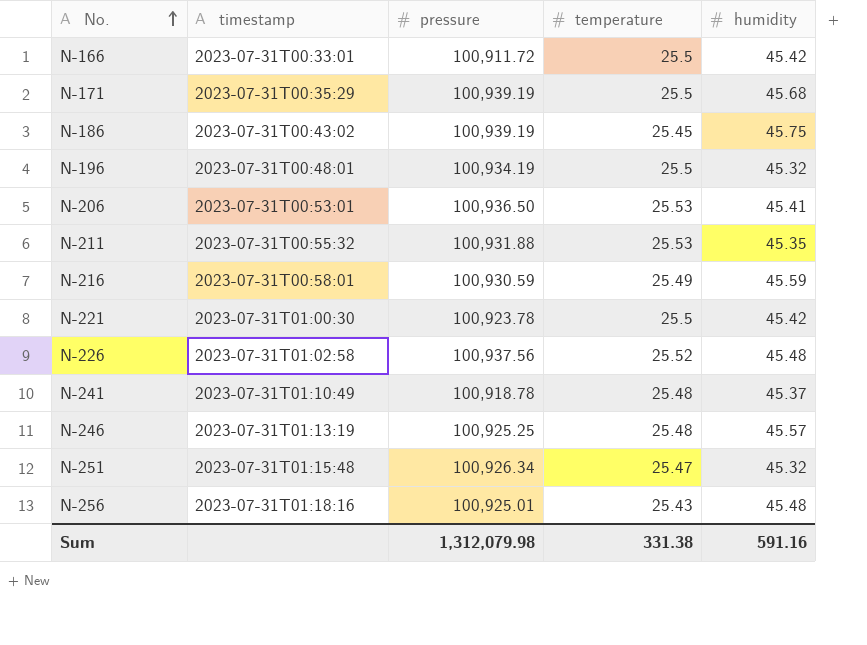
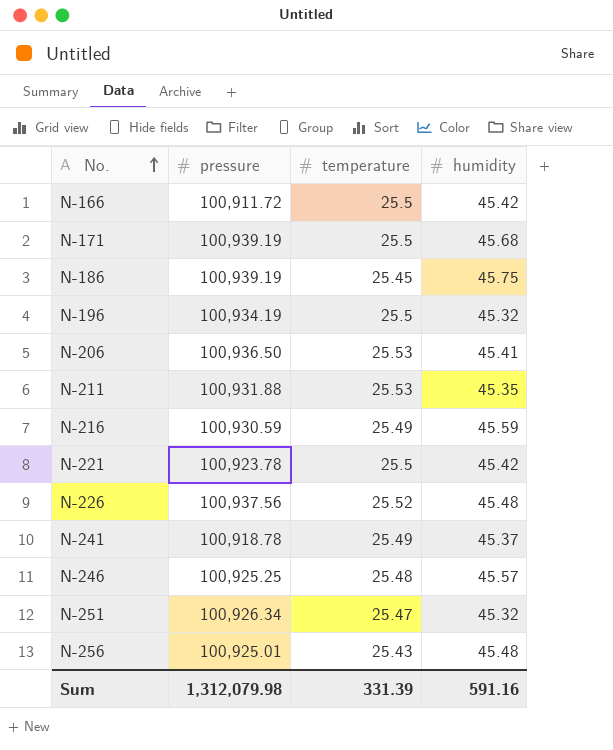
column timestamp | position: 2 -> none
N-241 | temperature: 25.48 -> 25.49
Sum | temperature: 331.38 -> 331.39

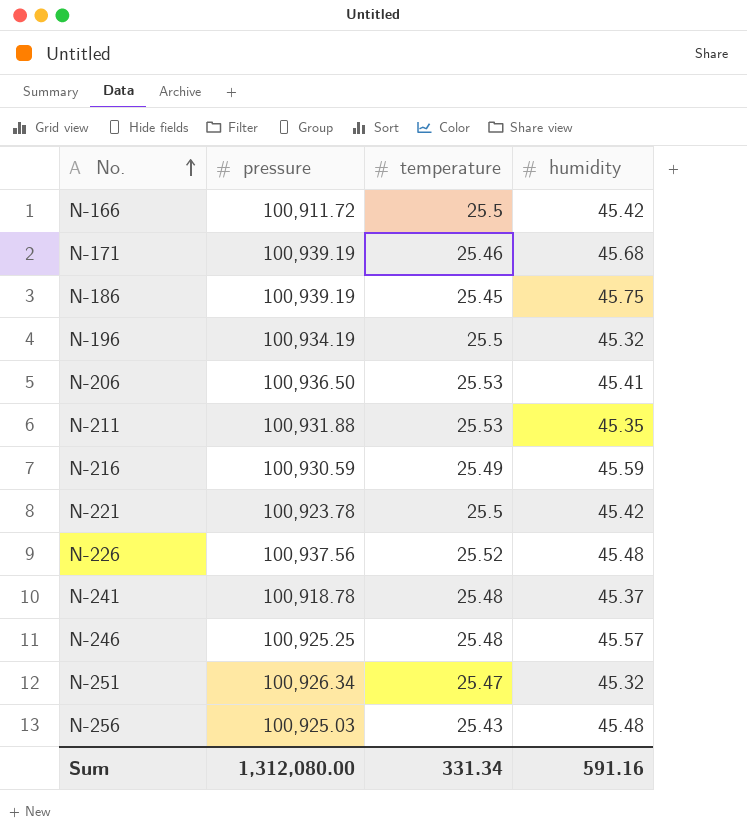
N-171 | temperature: 25.5 -> 25.46
N-241 | temperature: 25.49 -> 25.48
N-256 | pressure: 100,925.01 -> 100,925.03
Sum | pressure: 1,312,079.98 -> 1,312,080.00
Sum | temperature: 331.39 -> 331.34

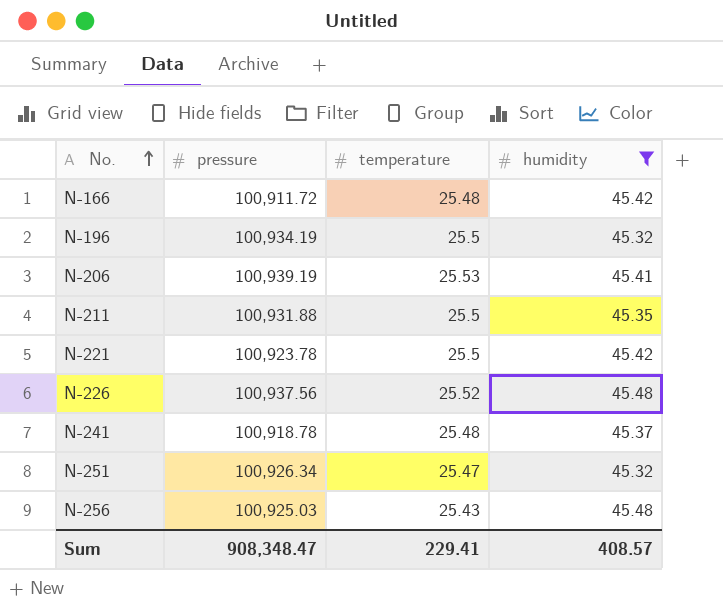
filter: none -> humidity <= 45.48
N-166 | temperature: 25.5 -> 25.48
N-206 | pressure: 100,936.50 -> 100,939.19
N-211 | temperature: 25.53 -> 25.5
Sum | pressure: 1,312,080.00 -> 908,348.47
Sum | temperature: 331.34 -> 229.41
Sum | humidity: 591.16 -> 408.57

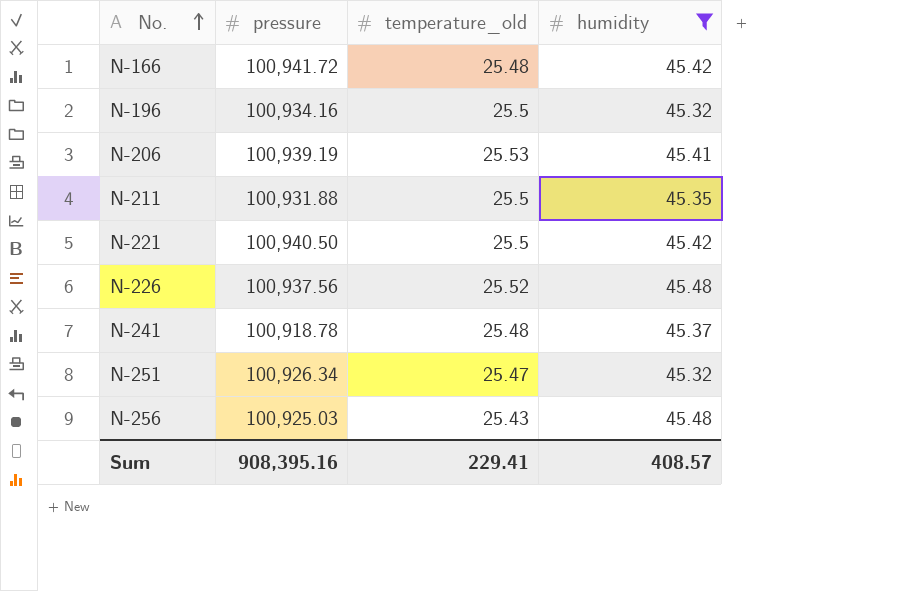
column name: temperature -> temperature_old
N-166 | pressure: 100,911.72 -> 100,941.72
N-196 | pressure: 100,934.19 -> 100,934.16
N-221 | pressure: 100,923.78 -> 100,940.50
Sum | pressure: 908,348.47 -> 908,395.16

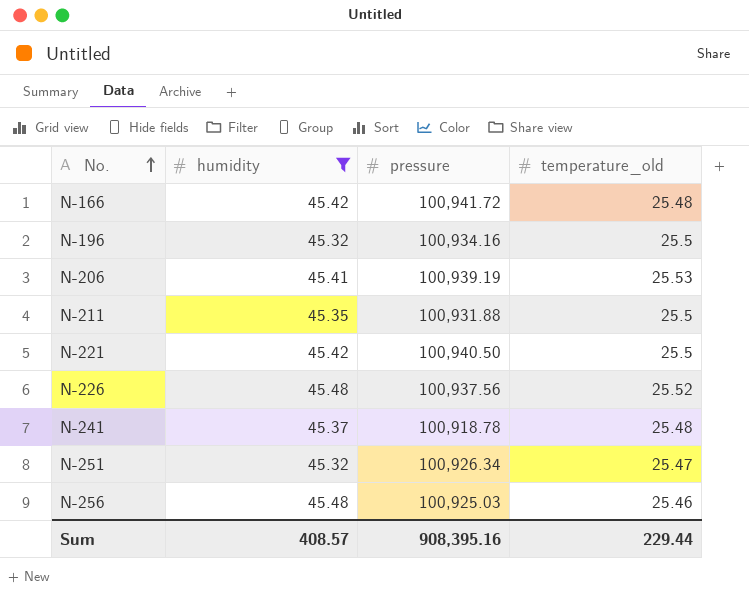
column humidity | position: 4 -> 2
N-256 | temperature_old: 25.43 -> 25.46
Sum | temperature_old: 229.41 -> 229.44

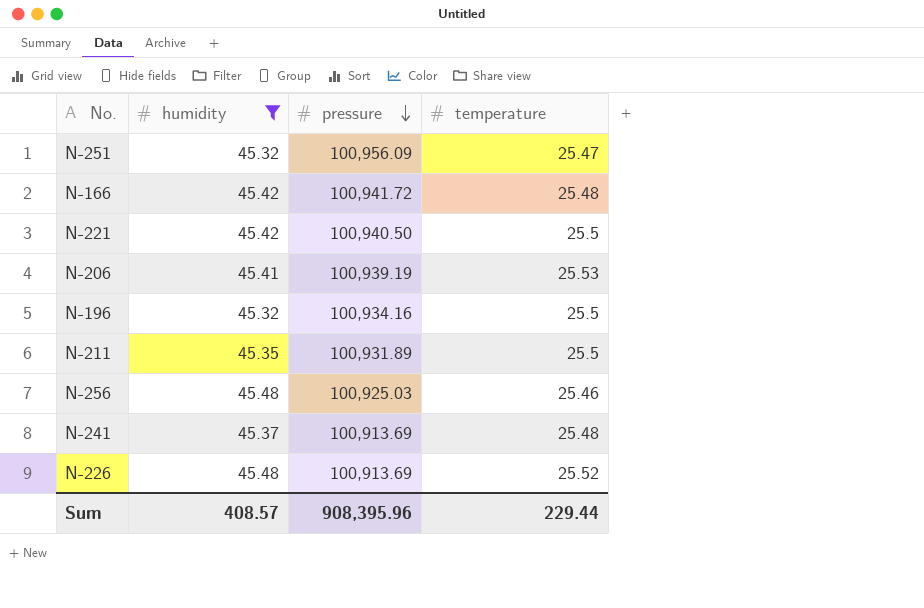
row order: No. ascending -> pressure descending
column name: temperature_old -> temperature
N-251 | pressure: 100,926.34 -> 100,956.09
N-211 | pressure: 100,931.88 -> 100,931.89
N-241 | pressure: 100,918.78 -> 100,913.69
N-226 | pressure: 100,937.56 -> 100,913.69
Sum | pressure: 908,395.16 -> 908,395.96

